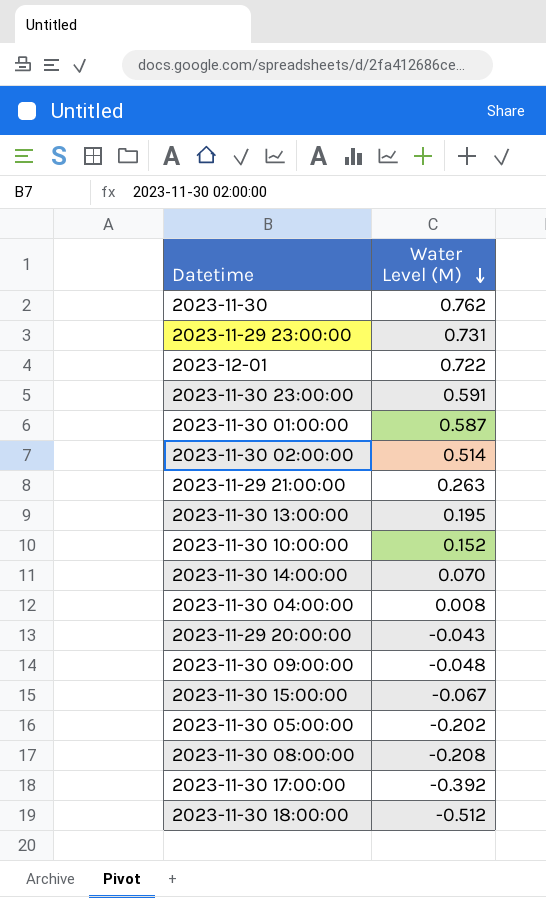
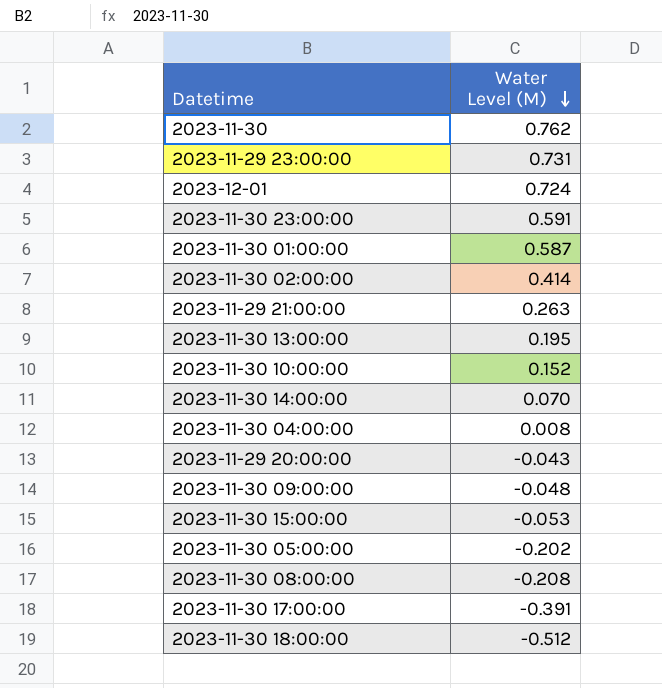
2023-12-01 | Water Level (M): 0.722 -> 0.724
2023-11-30 02:00:00 | Water Level (M): 0.514 -> 0.414
2023-11-30 15:00:00 | Water Level (M): -0.067 -> -0.053
2023-11-30 17:00:00 | Water Level (M): -0.392 -> -0.391

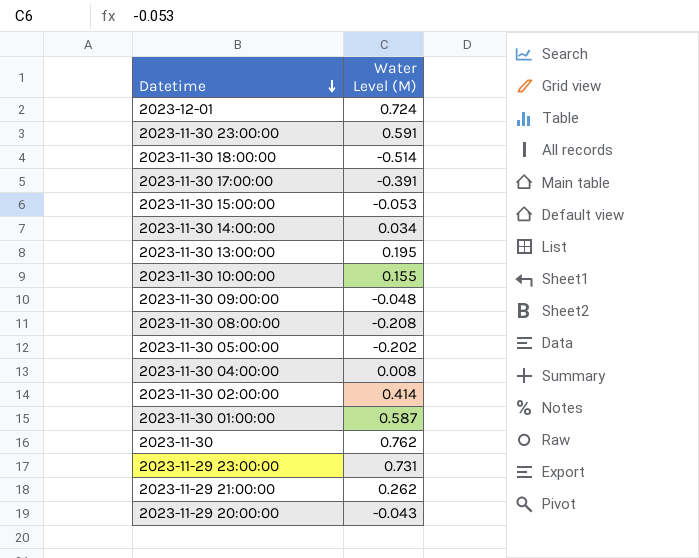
row order: Water Level (M) descending -> Datetime descending
2023-11-30 18:00:00 | Water Level (M): -0.512 -> -0.514
2023-11-30 14:00:00 | Water Level (M): 0.070 -> 0.034
2023-11-30 10:00:00 | Water Level (M): 0.152 -> 0.155
2023-11-29 21:00:00 | Water Level (M): 0.263 -> 0.262

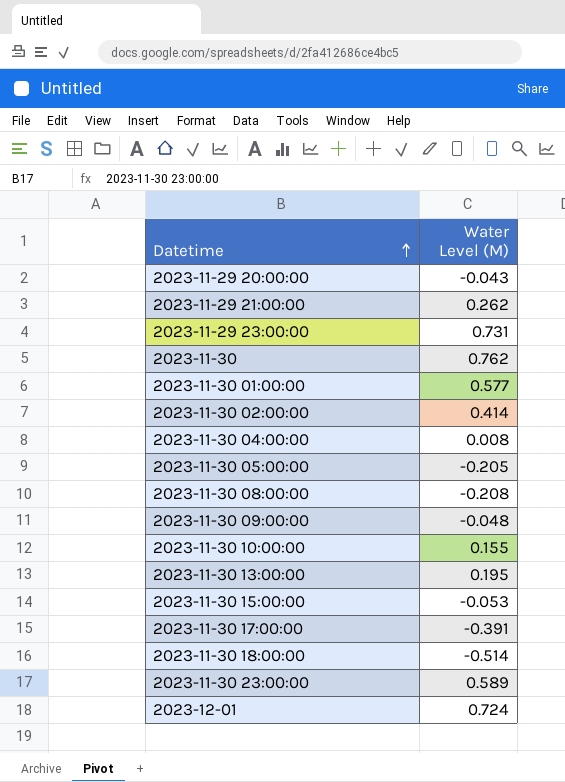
row order: Datetime descending -> Datetime ascending
row 2023-11-30 14:00:00: 0.034 -> none
2023-11-30 01:00:00 | Water Level (M): 0.587 -> 0.577
2023-11-30 05:00:00 | Water Level (M): -0.202 -> -0.205
2023-11-30 23:00:00 | Water Level (M): 0.591 -> 0.589

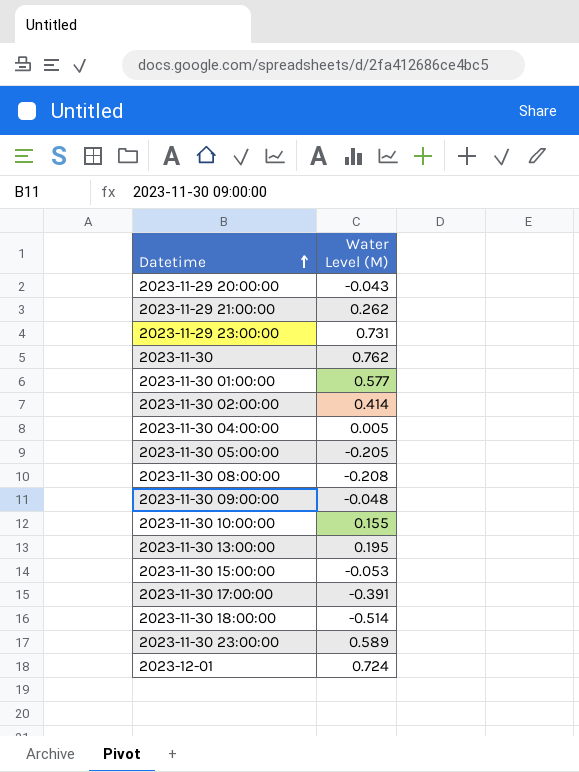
2023-11-30 04:00:00 | Water Level (M): 0.008 -> 0.005

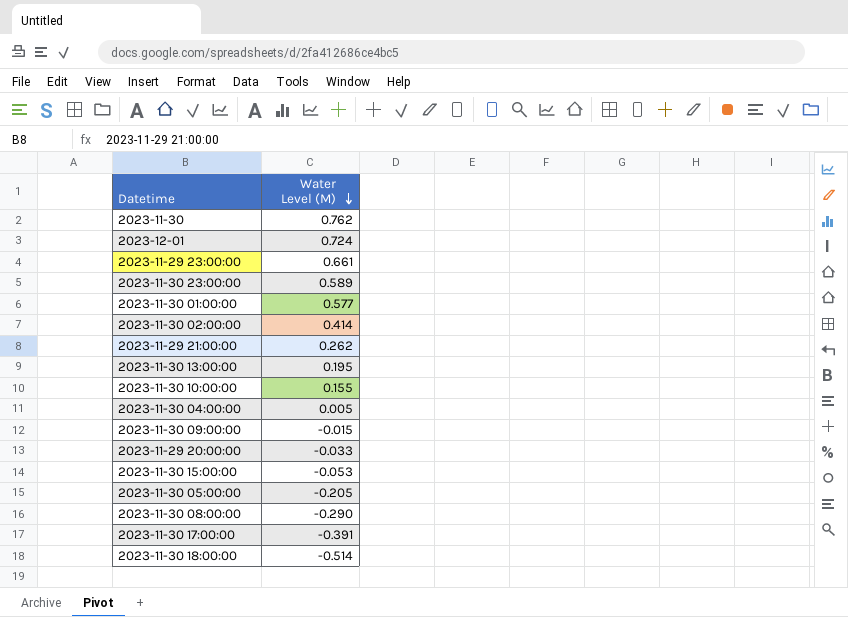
row order: Datetime ascending -> Water Level (M) descending
2023-11-29 23:00:00 | Water Level (M): 0.731 -> 0.661
2023-11-30 09:00:00 | Water Level (M): -0.048 -> -0.015
2023-11-29 20:00:00 | Water Level (M): -0.043 -> -0.033
2023-11-30 08:00:00 | Water Level (M): -0.208 -> -0.290

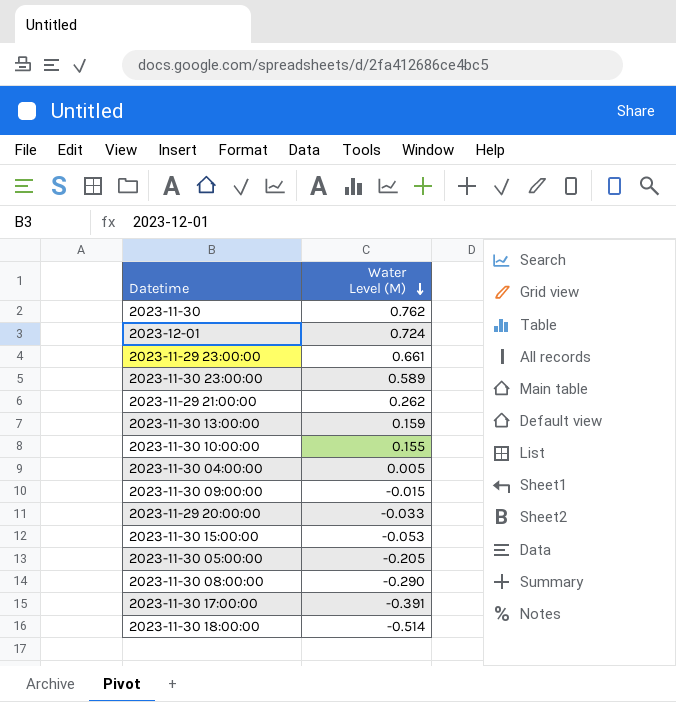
row 2023-11-30 01:00:00: 0.577 -> none
row 2023-11-30 02:00:00: 0.414 -> none
2023-11-30 13:00:00 | Water Level (M): 0.195 -> 0.159

